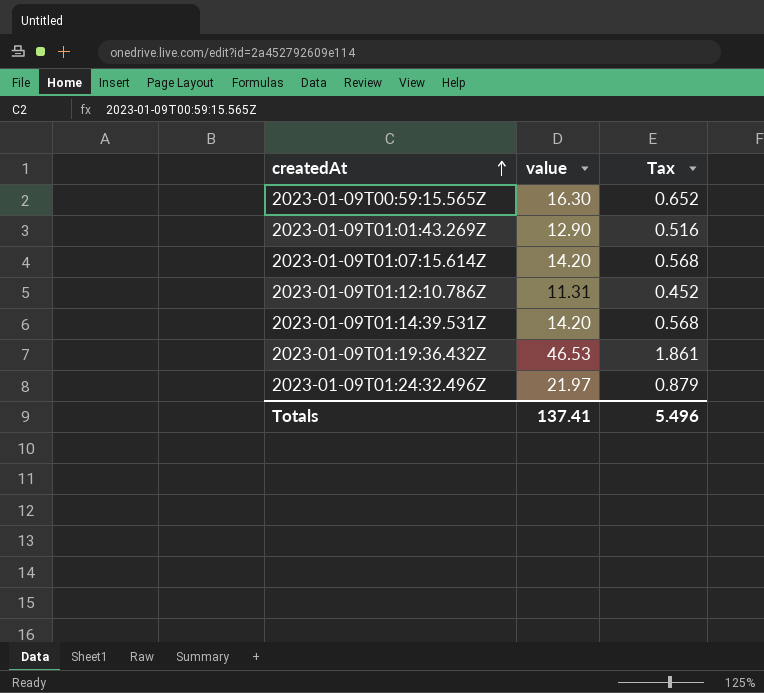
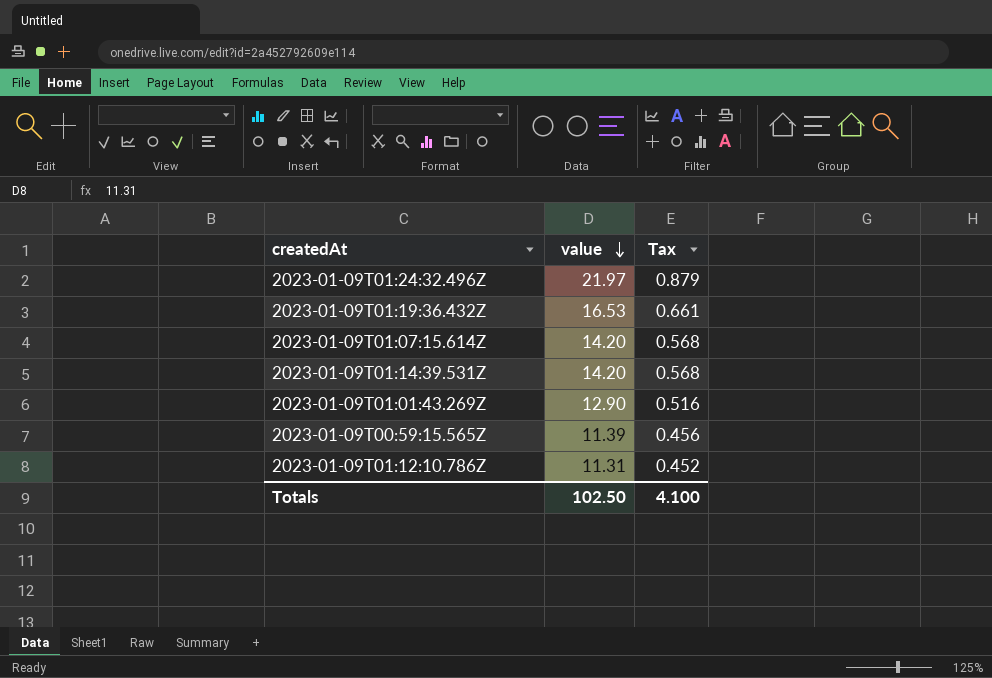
row order: createdAt ascending -> value descending
2023-01-09T01:19:36.432Z | value: 46.53 -> 16.53
2023-01-09T01:19:36.432Z | Tax: 1.861 -> 0.661
2023-01-09T00:59:15.565Z | value: 16.30 -> 11.39
2023-01-09T00:59:15.565Z | Tax: 0.652 -> 0.456
Totals | value: 137.41 -> 102.50
Totals | Tax: 5.496 -> 4.100

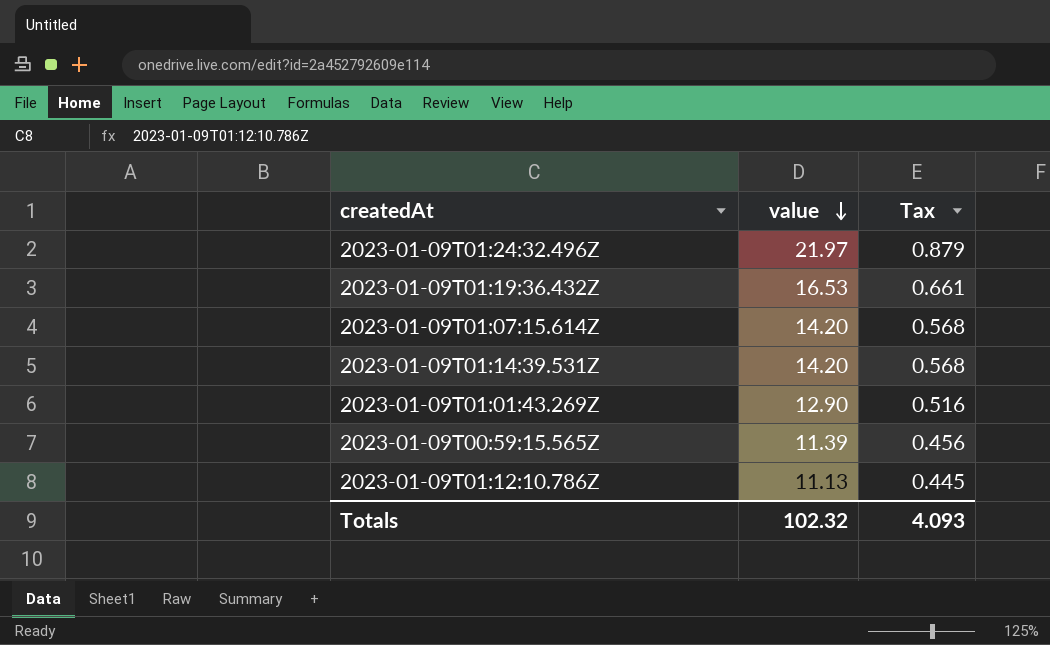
2023-01-09T01:12:10.786Z | value: 11.31 -> 11.13
2023-01-09T01:12:10.786Z | Tax: 0.452 -> 0.445
Totals | value: 102.50 -> 102.32
Totals | Tax: 4.100 -> 4.093

